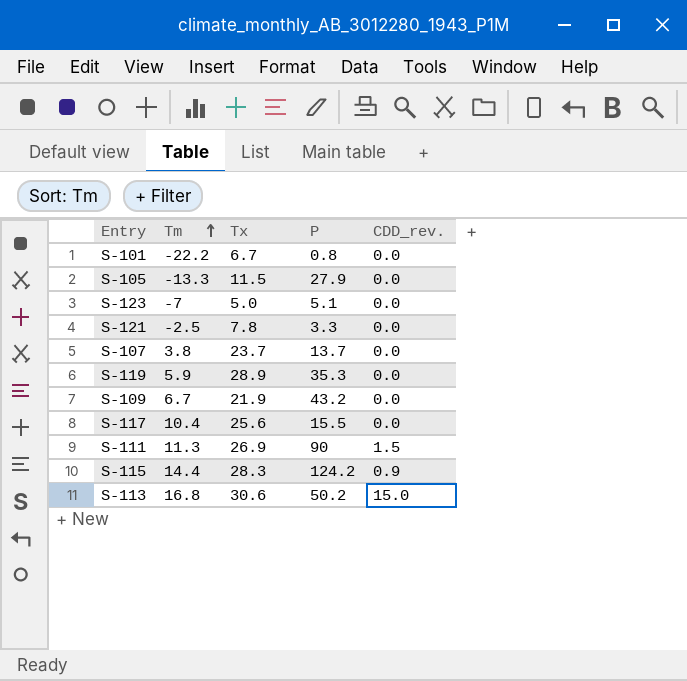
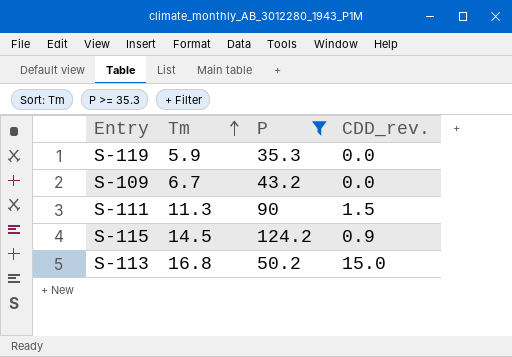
filter: none -> P >= 35.3
column Tx | position: 3 -> none
S-115 | Tm: 14.4 -> 14.5

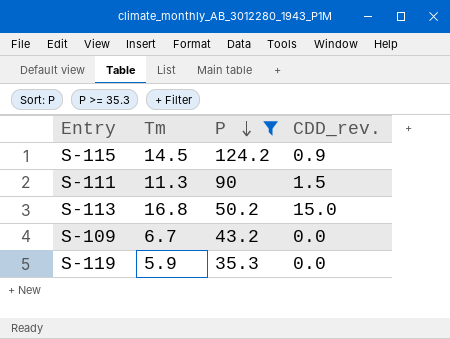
row order: Tm ascending -> P descending

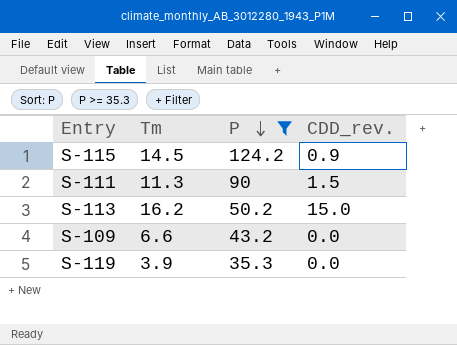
S-113 | Tm: 16.8 -> 16.2
S-109 | Tm: 6.7 -> 6.6
S-119 | Tm: 5.9 -> 3.9

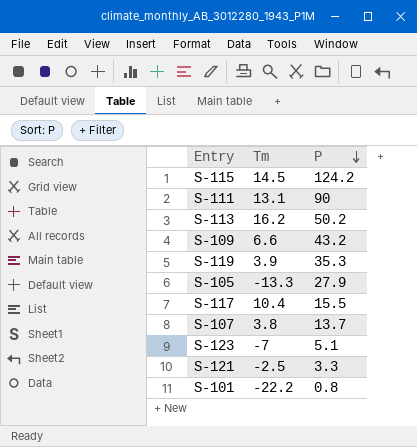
filter: P >= 35.3 -> none
column CDD_rev. | position: 4 -> none
S-111 | Tm: 11.3 -> 13.1

